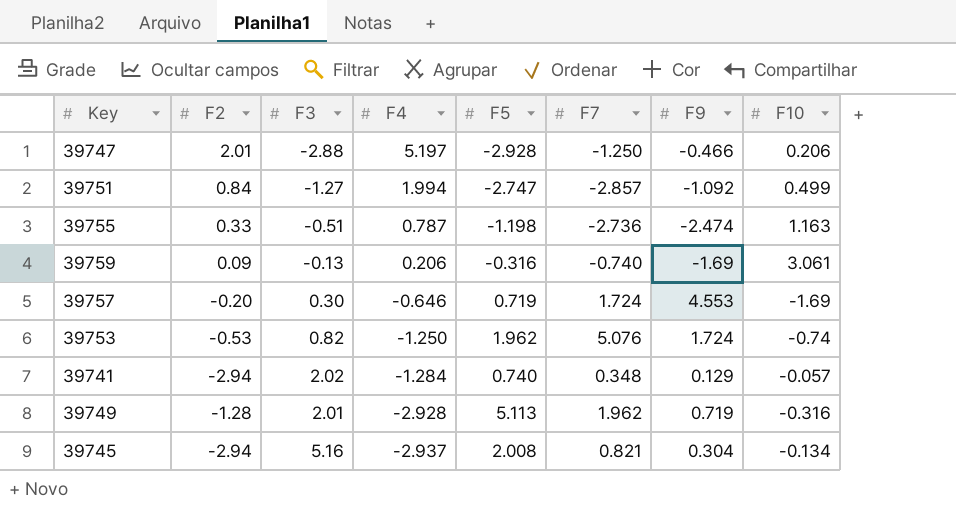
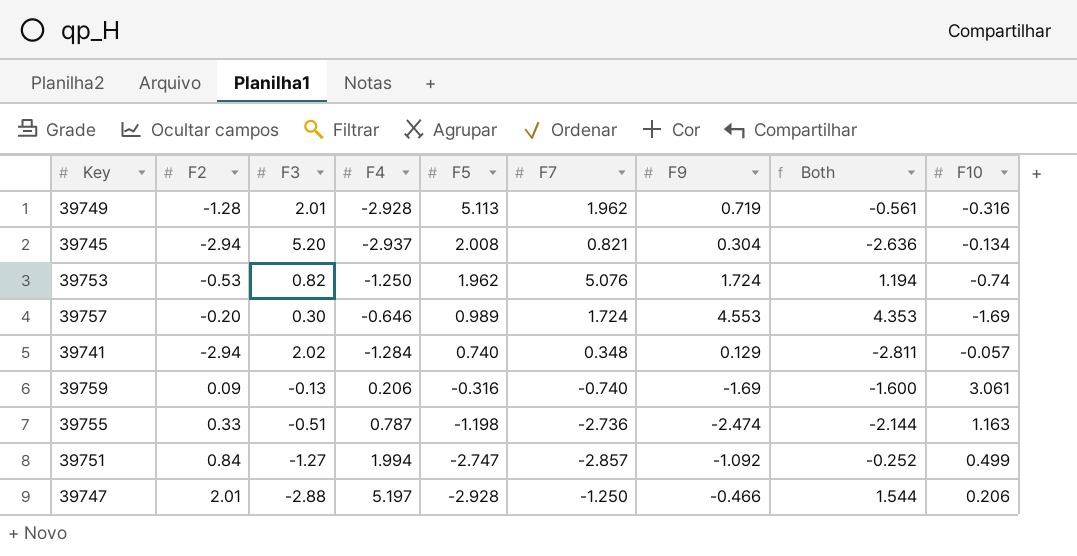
row order: F4 descending -> F5 descending
column Both | formula: none -> [F2] + [F9]
39745 | F3: 5.16 -> 5.20
39757 | F5: 0.719 -> 0.989

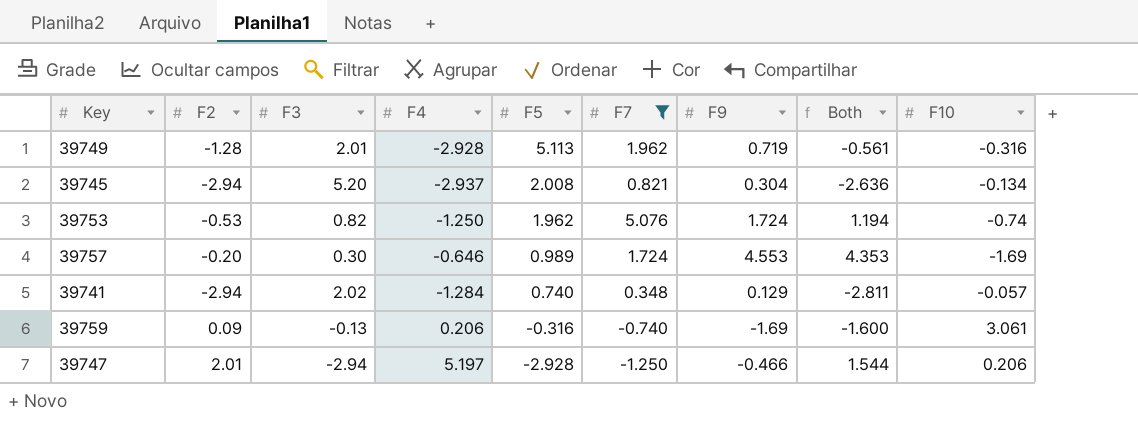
filter: none -> F7 >= -1.250
39747 | F3: -2.88 -> -2.94

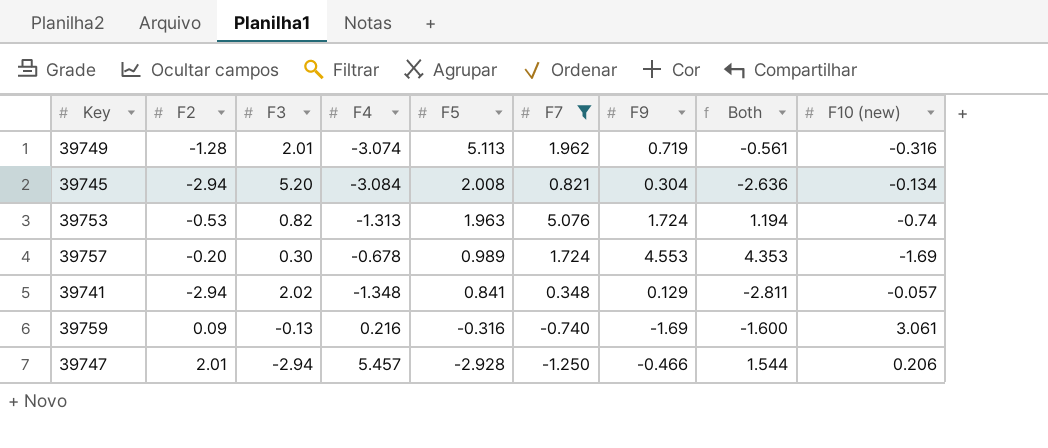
column name: F10 -> F10 (new)
39749 | F4: -2.928 -> -3.074
39745 | F4: -2.937 -> -3.084
39753 | F4: -1.250 -> -1.313
39753 | F5: 1.962 -> 1.963
39757 | F4: -0.646 -> -0.678
39741 | F4: -1.284 -> -1.348
39741 | F5: 0.740 -> 0.841
39759 | F4: 0.206 -> 0.216
39747 | F4: 5.197 -> 5.457

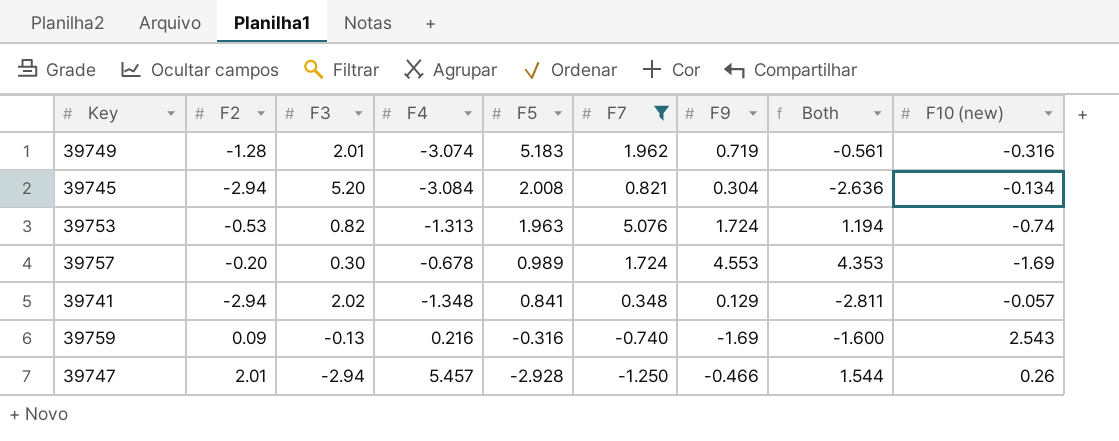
39749 | F5: 5.113 -> 5.183
39759 | F10 (new): 3.061 -> 2.543
39747 | F10 (new): 0.206 -> 0.26

